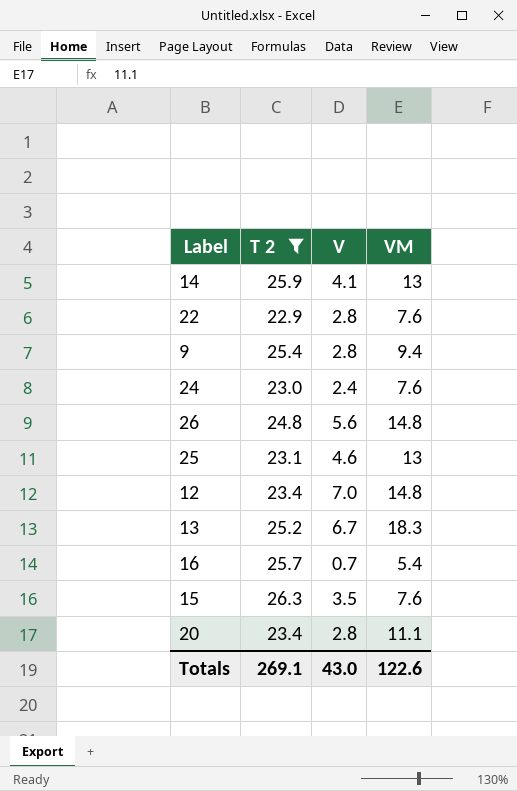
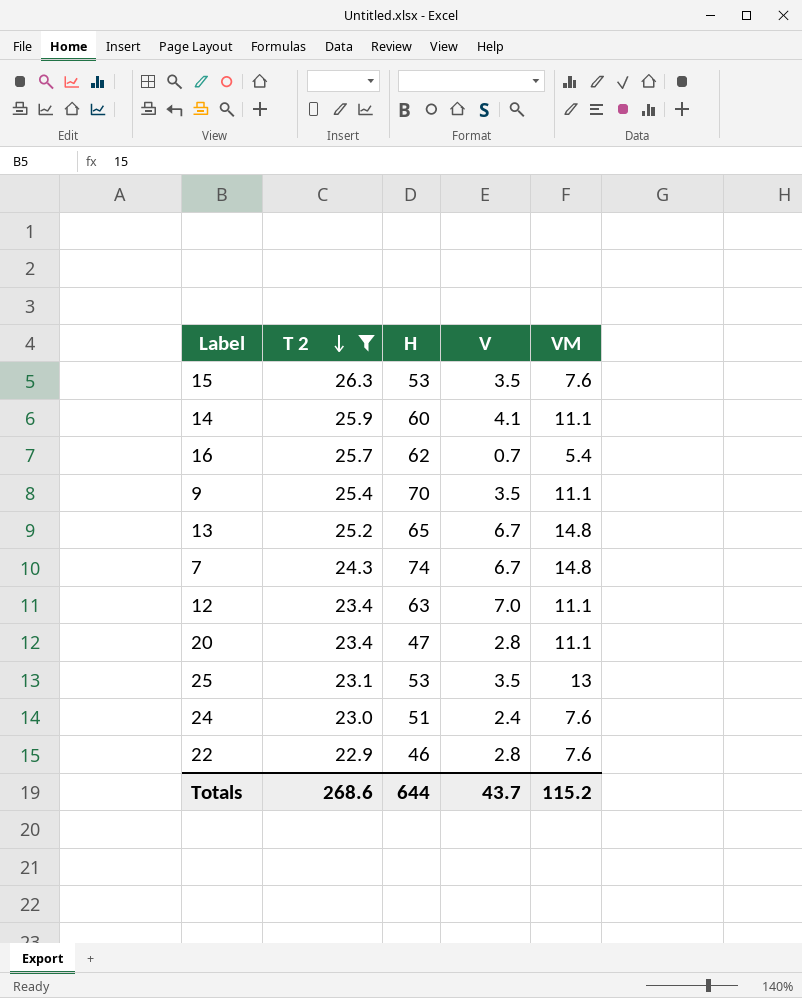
row order: none -> T 2 descending
column H | position: none -> 3
row 26: 24.8 | 5.6 | 14.8 -> none
14 | VM: 13 -> 11.1
9 | V: 2.8 -> 3.5
9 | VM: 9.4 -> 11.1
13 | VM: 18.3 -> 14.8
row 7: none -> 24.3 | 74 | 6.7 | 14.8
12 | VM: 14.8 -> 11.1
25 | V: 4.6 -> 3.5
Totals | T 2: 269.1 -> 268.6
Totals | V: 43.0 -> 43.7
Totals | VM: 122.6 -> 115.2

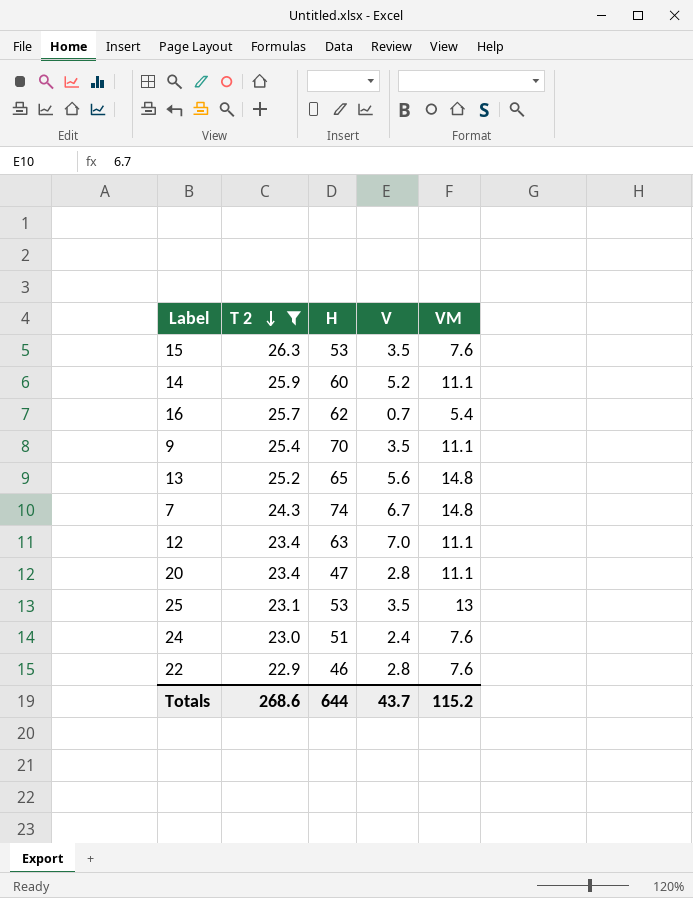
14 | V: 4.1 -> 5.2
13 | V: 6.7 -> 5.6

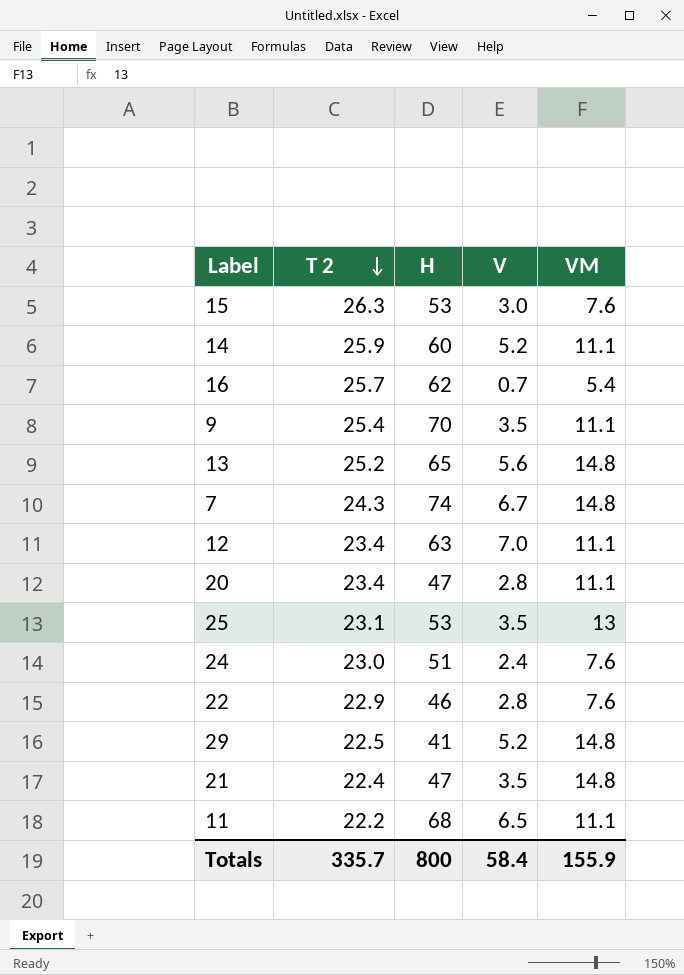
filter: T 2 >= 22.9 -> none
15 | V: 3.5 -> 3.0
Totals | T 2: 268.6 -> 335.7
Totals | H: 644 -> 800
Totals | V: 43.7 -> 58.4
Totals | VM: 115.2 -> 155.9

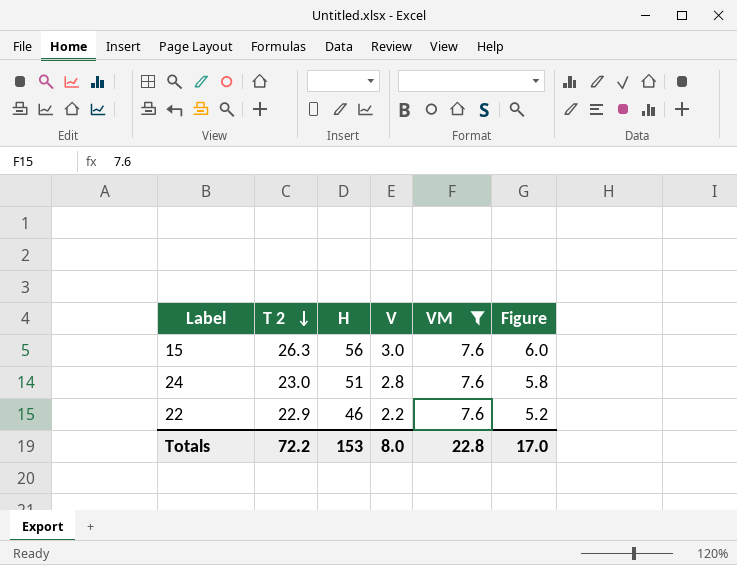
filter: none -> VM = 7.6
column Figure | formula: none -> [V] + 3
15 | H: 53 -> 56
24 | V: 2.4 -> 2.8
22 | V: 2.8 -> 2.2
Totals | T 2: 335.7 -> 72.2
Totals | H: 800 -> 153
Totals | V: 58.4 -> 8.0
Totals | VM: 155.9 -> 22.8

